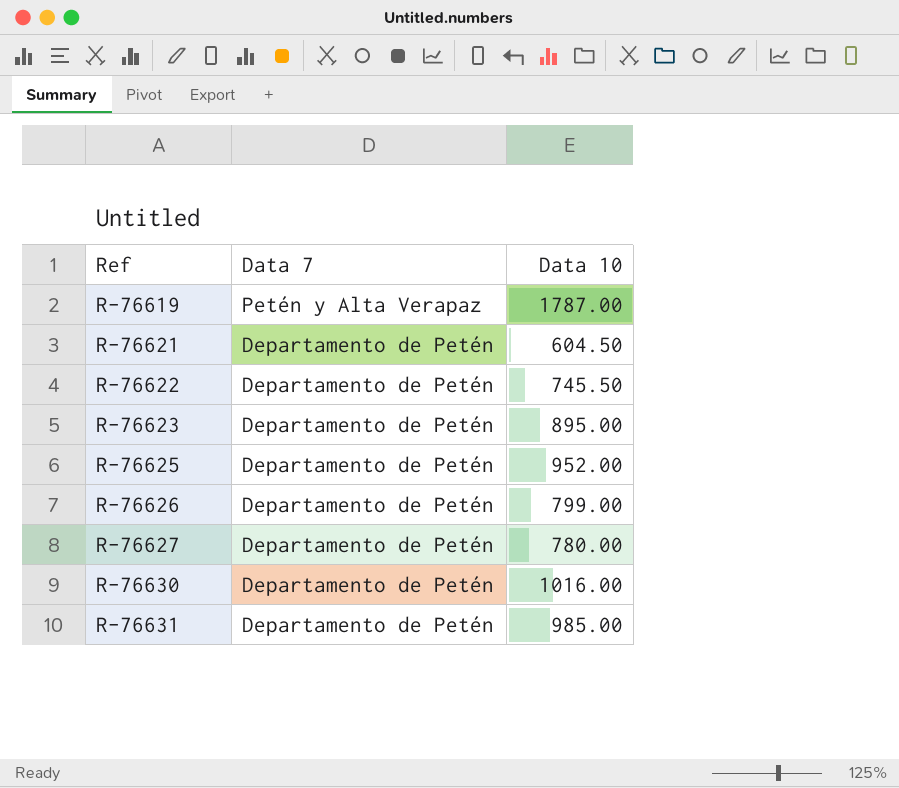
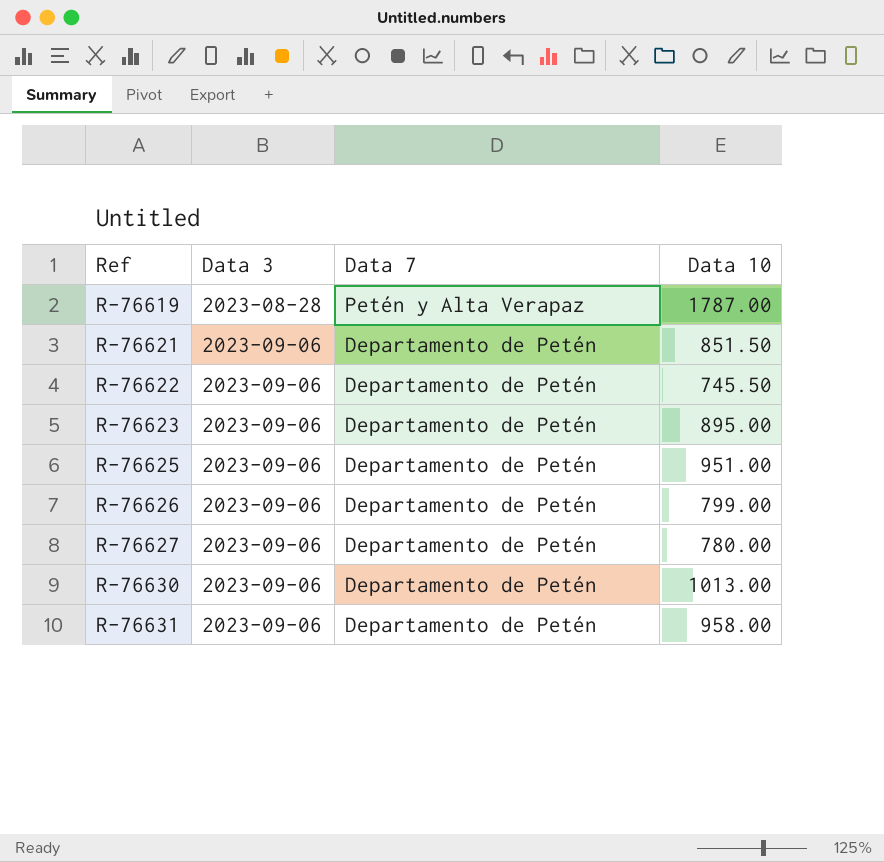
column Data 3 | position: none -> 2
R-76621 | Data 10: 604.50 -> 851.50
R-76625 | Data 10: 952.00 -> 951.00
R-76630 | Data 10: 1016.00 -> 1013.00
R-76631 | Data 10: 985.00 -> 958.00

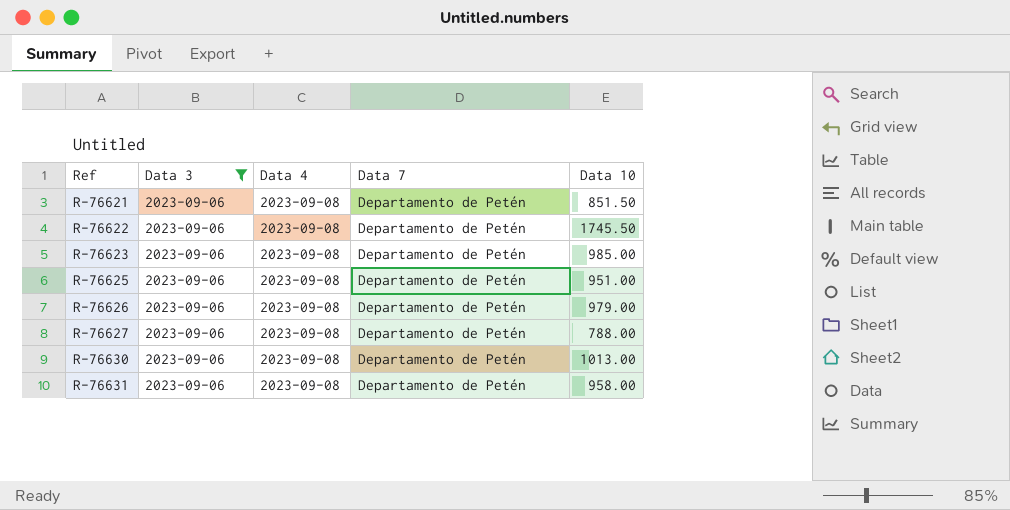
filter: none -> Data 3 = 2023-09-06
column Data 4 | position: none -> 3
R-76622 | Data 10: 745.50 -> 1745.50
R-76623 | Data 10: 895.00 -> 985.00
R-76626 | Data 10: 799.00 -> 979.00
R-76627 | Data 10: 780.00 -> 788.00

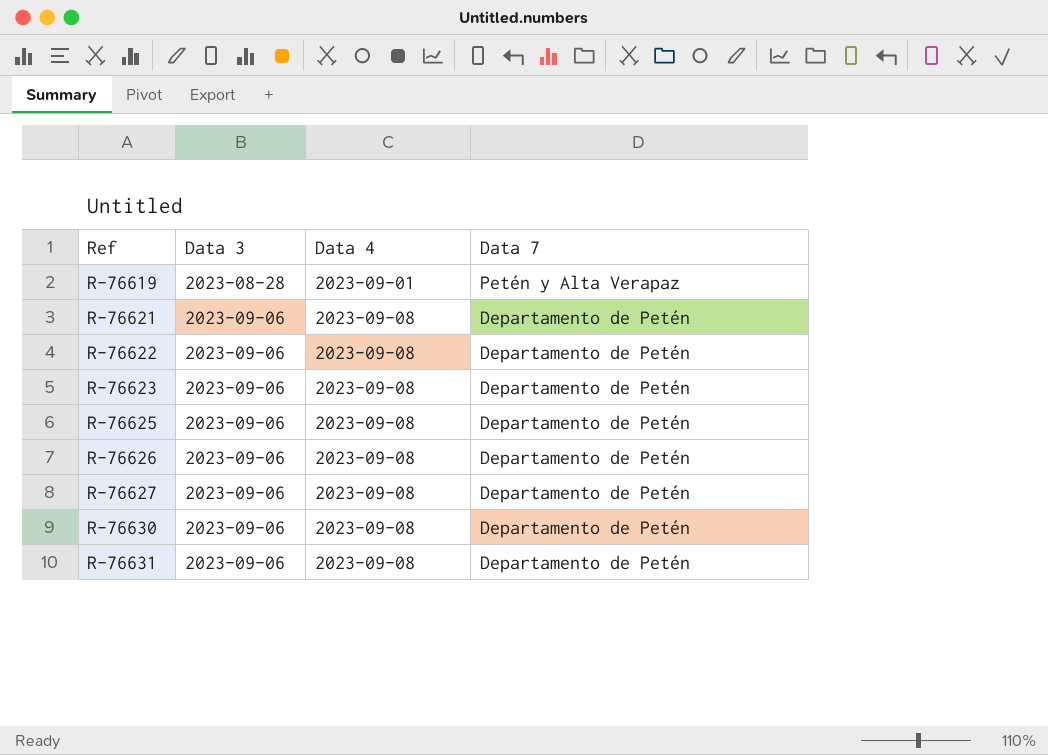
filter: Data 3 = 2023-09-06 -> none
column Data 10 | position: 5 -> none

